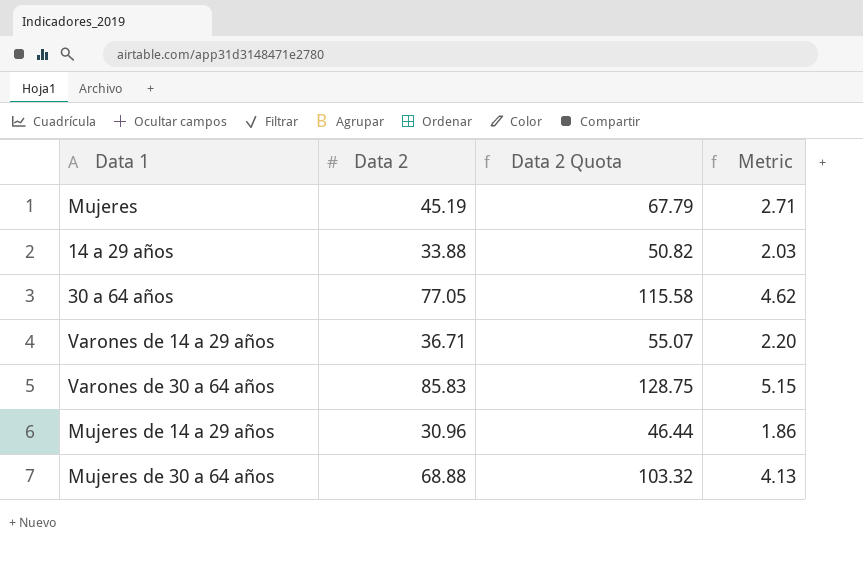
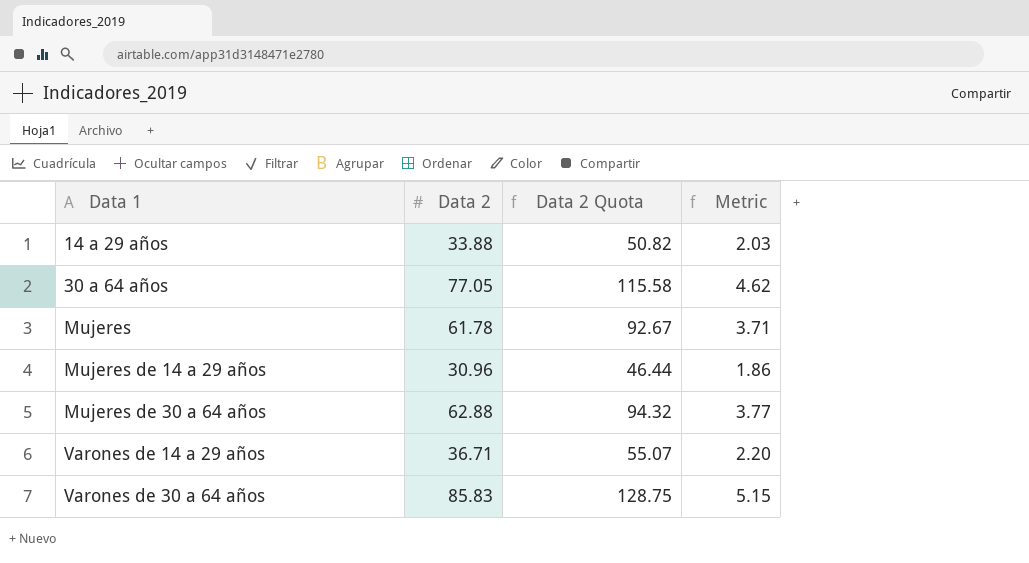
row order: none -> Data 1 ascending
Mujeres | Data 2: 45.19 -> 61.78
Mujeres | Data 2 Quota: 67.79 -> 92.67
Mujeres | Metric: 2.71 -> 3.71
Mujeres de 30 a 64 años | Data 2: 68.88 -> 62.88
Mujeres de 30 a 64 años | Data 2 Quota: 103.32 -> 94.32
Mujeres de 30 a 64 años | Metric: 4.13 -> 3.77

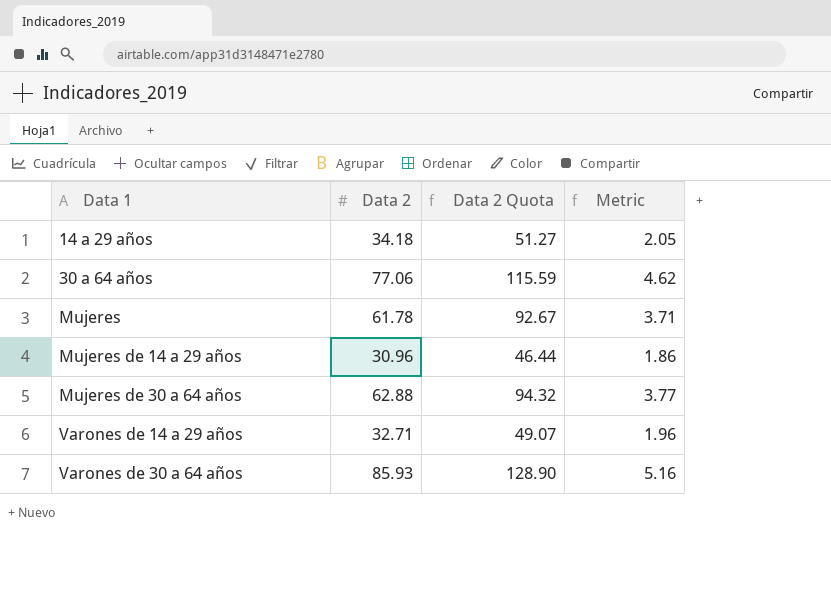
14 a 29 años | Data 2: 33.88 -> 34.18
14 a 29 años | Data 2 Quota: 50.82 -> 51.27
14 a 29 años | Metric: 2.03 -> 2.05
30 a 64 años | Data 2: 77.05 -> 77.06
30 a 64 años | Data 2 Quota: 115.58 -> 115.59
Varones de 14 a 29 años | Data 2: 36.71 -> 32.71
Varones de 14 a 29 años | Data 2 Quota: 55.07 -> 49.07
Varones de 14 a 29 años | Metric: 2.20 -> 1.96
Varones de 30 a 64 años | Data 2: 85.83 -> 85.93
Varones de 30 a 64 años | Data 2 Quota: 128.75 -> 128.90
Varones de 30 a 64 años | Metric: 5.15 -> 5.16

